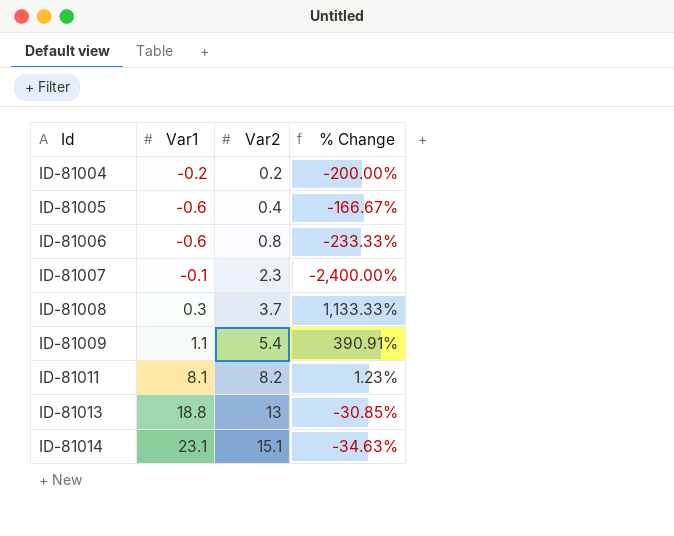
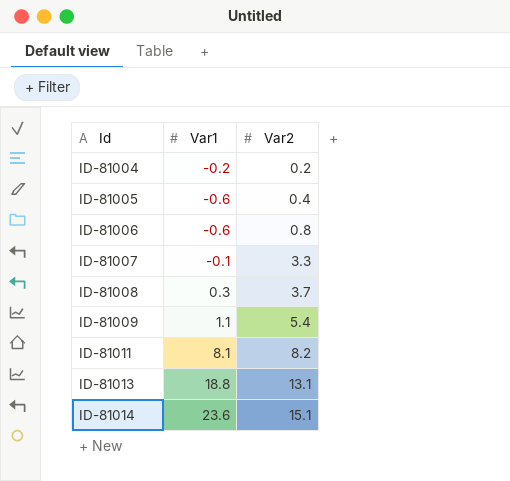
column % Change | formula: ([Var2] - [Var1]) / [Var1] -> none
ID-81007 | Var2: 2.3 -> 3.3
ID-81013 | Var2: 13 -> 13.1
ID-81014 | Var1: 23.1 -> 23.6

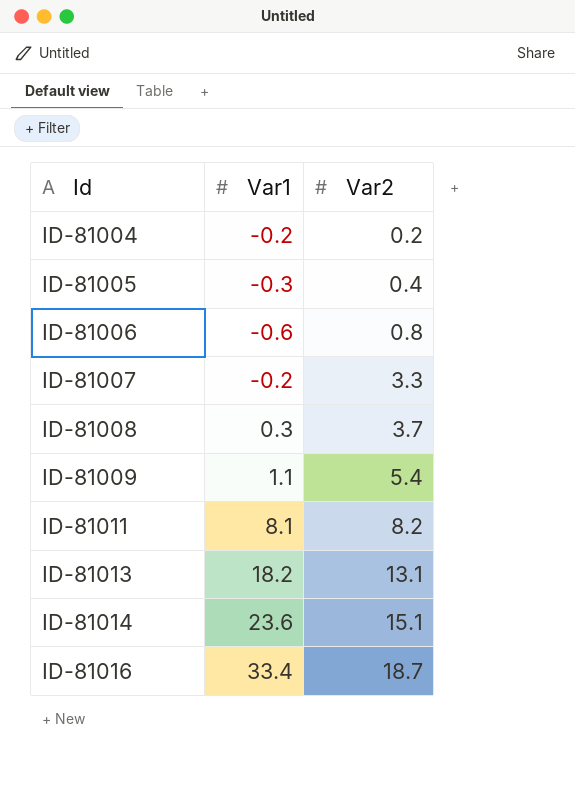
ID-81005 | Var1: -0.6 -> -0.3
ID-81007 | Var1: -0.1 -> -0.2
ID-81013 | Var1: 18.8 -> 18.2
row ID-81016: none -> 33.4 | 18.7

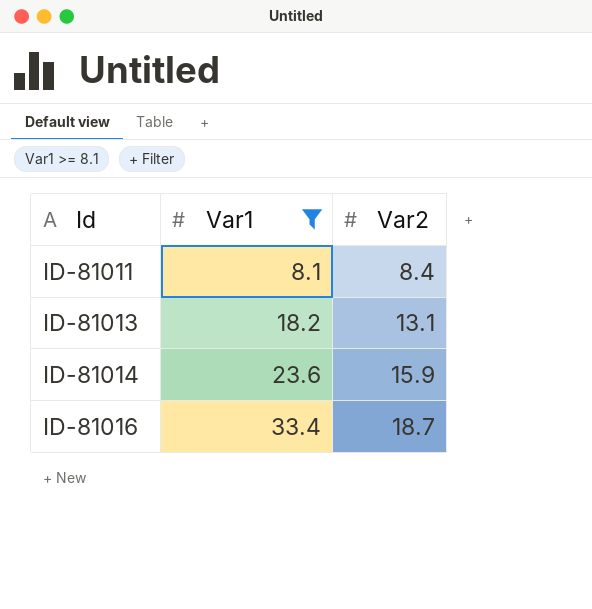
filter: none -> Var1 >= 8.1
ID-81011 | Var2: 8.2 -> 8.4
ID-81014 | Var2: 15.1 -> 15.9

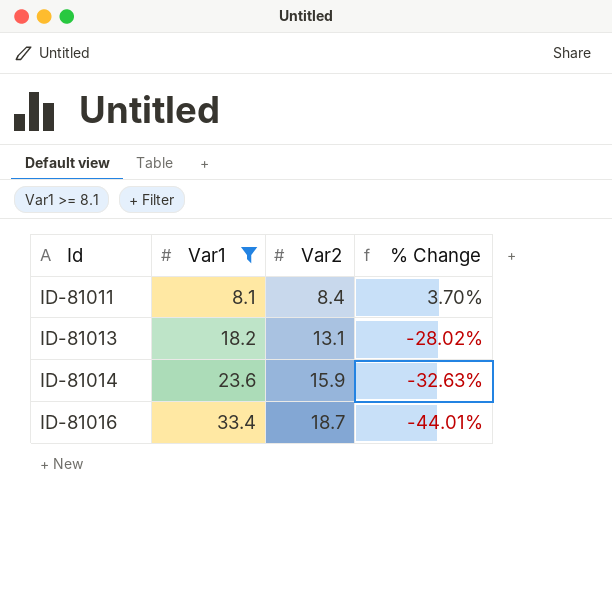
column % Change | formula: none -> ([Var2] - [Var1]) / [Var1]

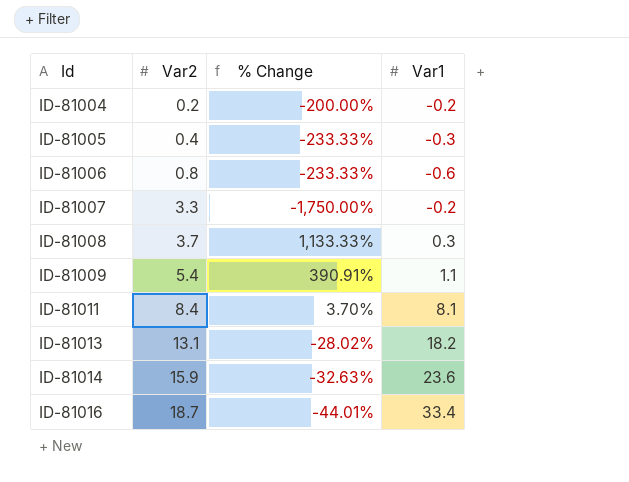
filter: Var1 >= 8.1 -> none
column Var1 | position: 2 -> 4

